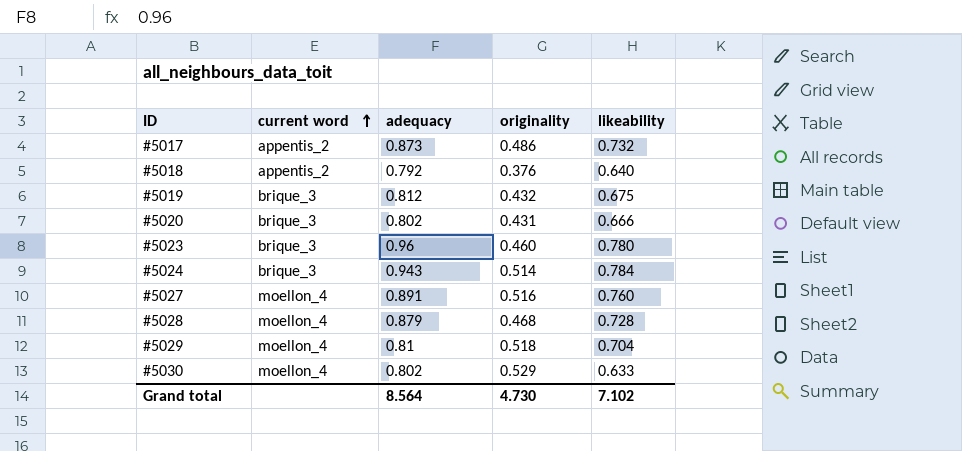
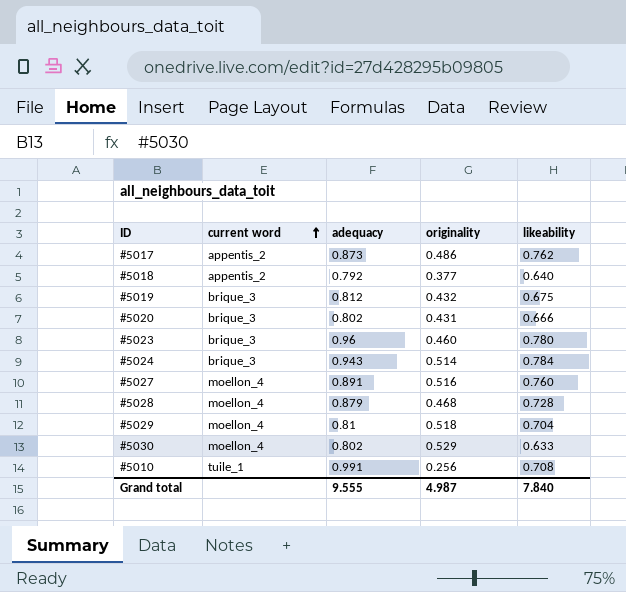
#5017 | likeability: 0.732 -> 0.762
#5018 | originality: 0.376 -> 0.377
row #5010: none -> tuile_1 | 0.991 | 0.256 | 0.708
Grand total | adequacy: 8.564 -> 9.555
Grand total | originality: 4.730 -> 4.987
Grand total | likeability: 7.102 -> 7.840

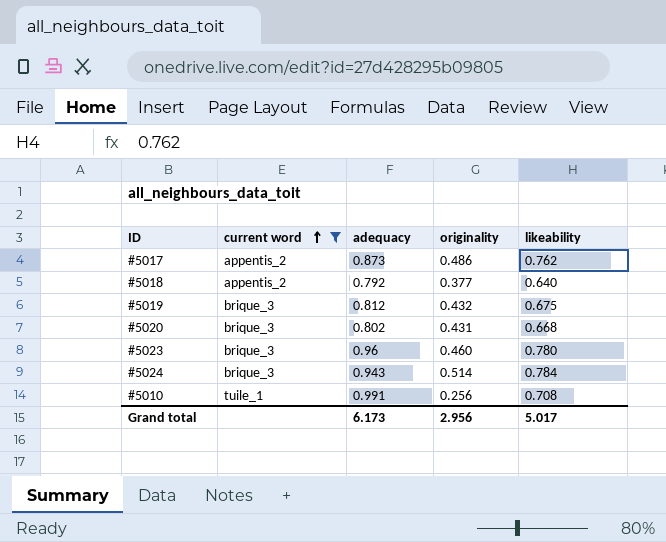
filter: none -> current word != moellon_4
#5020 | likeability: 0.666 -> 0.668
Grand total | adequacy: 9.555 -> 6.173
Grand total | originality: 4.987 -> 2.956
Grand total | likeability: 7.840 -> 5.017

